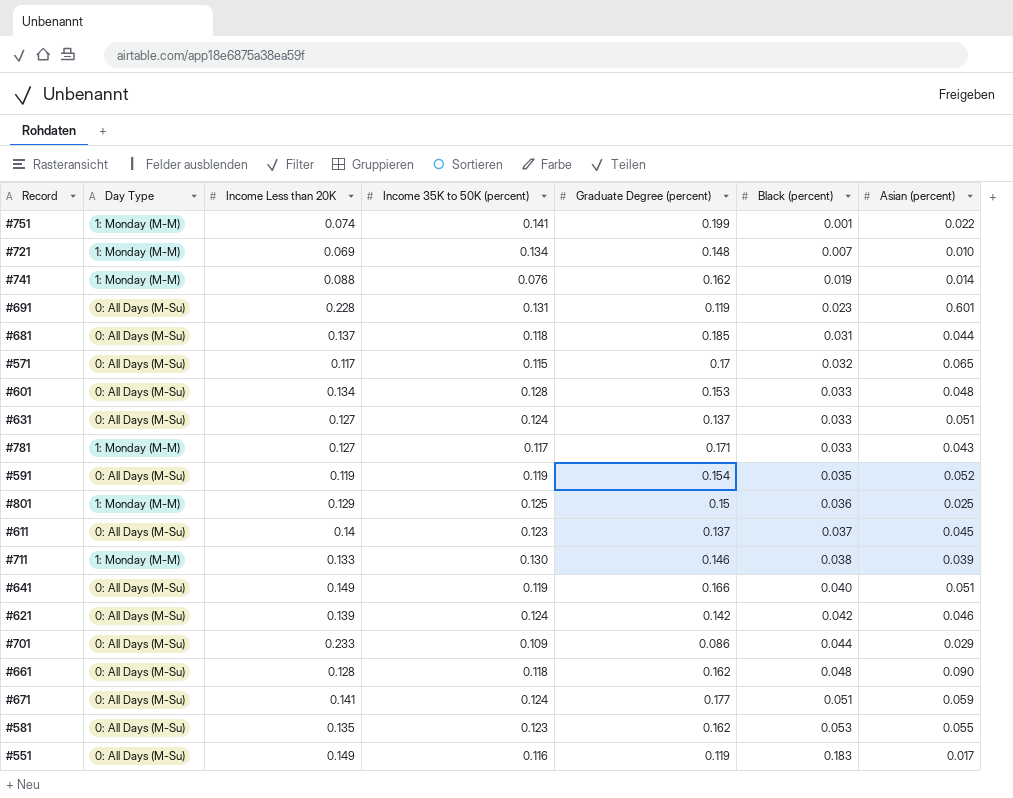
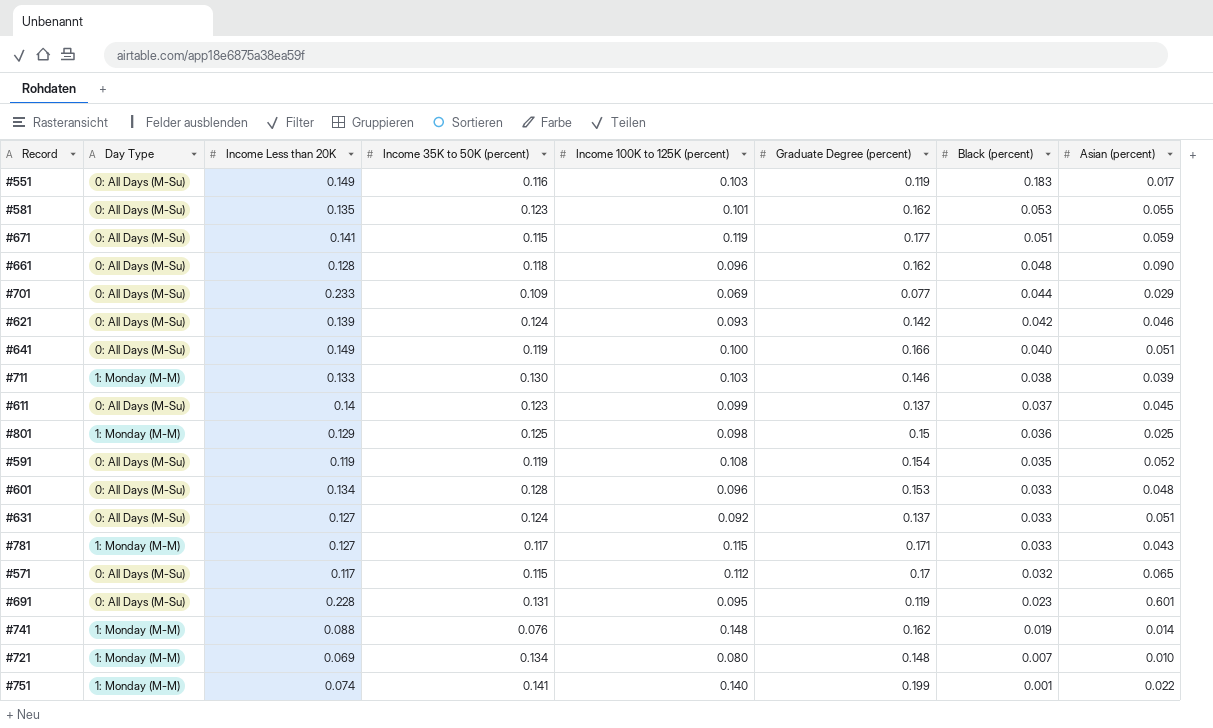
row order: Black (percent) ascending -> Black (percent) descending
column Income 100K to 125K (percent) | position: none -> 5
row #681: 0: All Days (M-Su) | 0.137 | 0.118 | 0.185 | 0.031 | 0.044 -> none
#671 | Income 35K to 50K (percent): 0.124 -> 0.115
#701 | Graduate Degree (percent): 0.086 -> 0.077

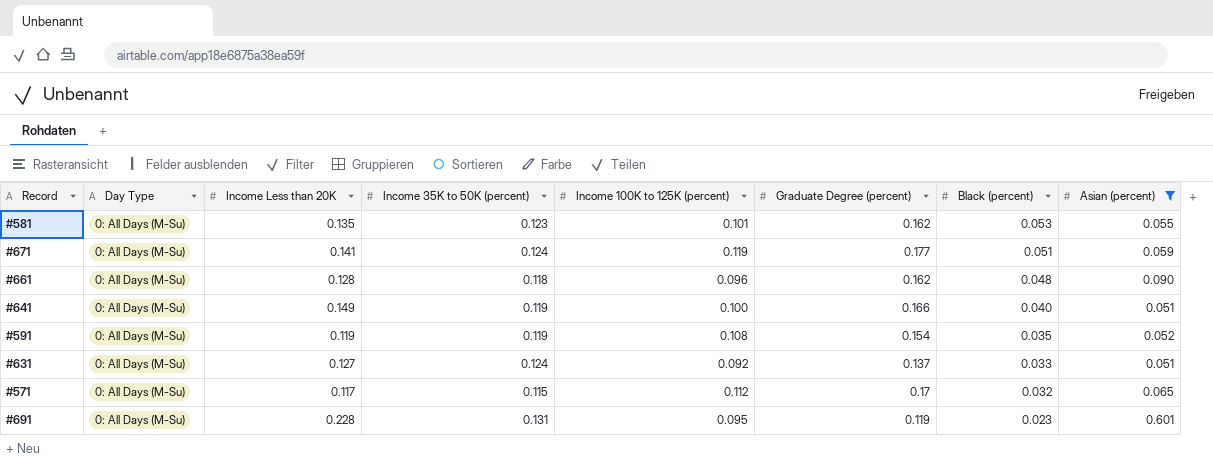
filter: none -> Asian (percent) >= 0.051
#671 | Income 35K to 50K (percent): 0.115 -> 0.124

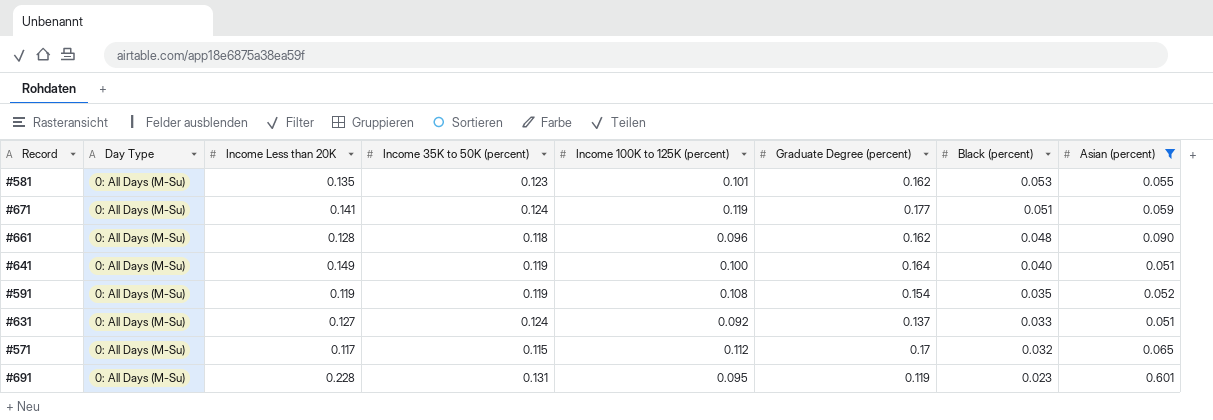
#641 | Graduate Degree (percent): 0.166 -> 0.164

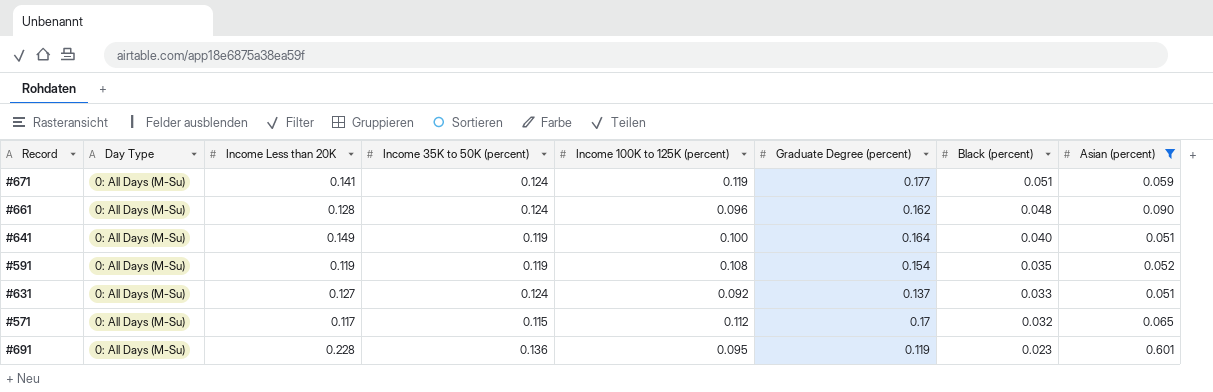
row #581: 0: All Days (M-Su) | 0.135 | 0.123 | 0.101 | 0.162 | 0.053 | 0.055 -> none
#661 | Income 35K to 50K (percent): 0.118 -> 0.124
#691 | Income 35K to 50K (percent): 0.131 -> 0.136

